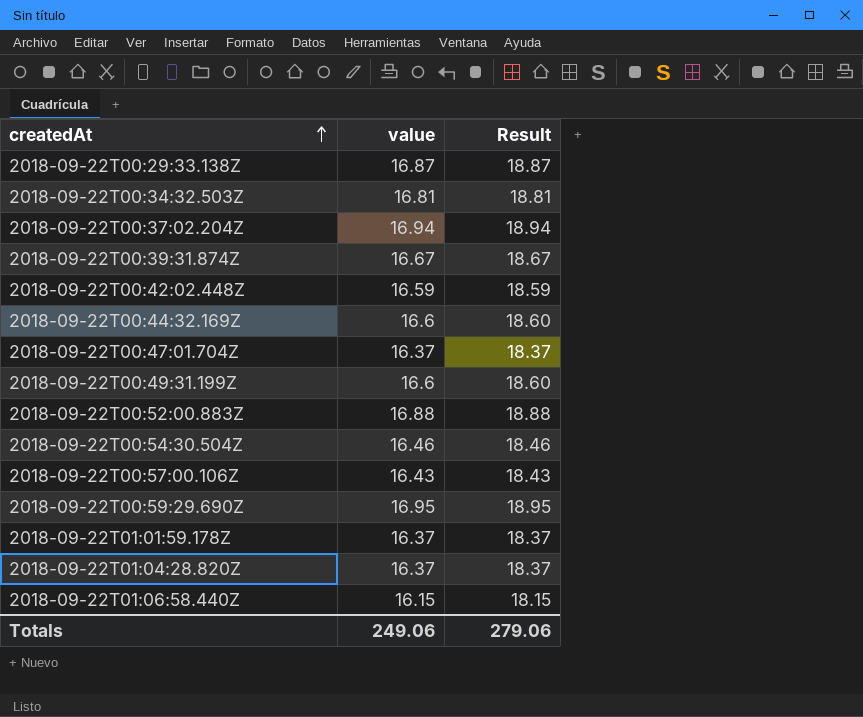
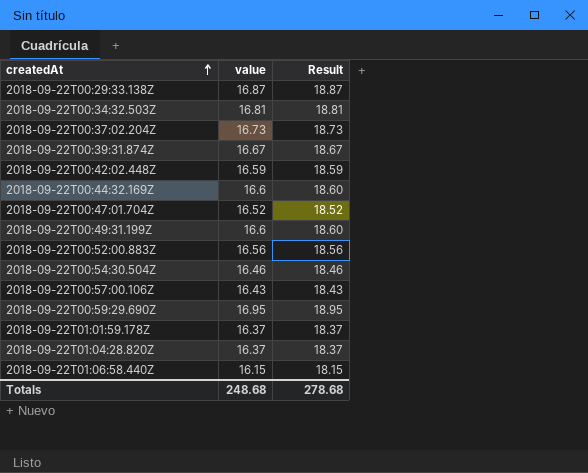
2018-09-22T00:37:02.204Z | value: 16.94 -> 16.73
2018-09-22T00:37:02.204Z | Result: 18.94 -> 18.73
2018-09-22T00:47:01.704Z | value: 16.37 -> 16.52
2018-09-22T00:47:01.704Z | Result: 18.37 -> 18.52
2018-09-22T00:52:00.883Z | value: 16.88 -> 16.56
2018-09-22T00:52:00.883Z | Result: 18.88 -> 18.56
Totals | value: 249.06 -> 248.68
Totals | Result: 279.06 -> 278.68

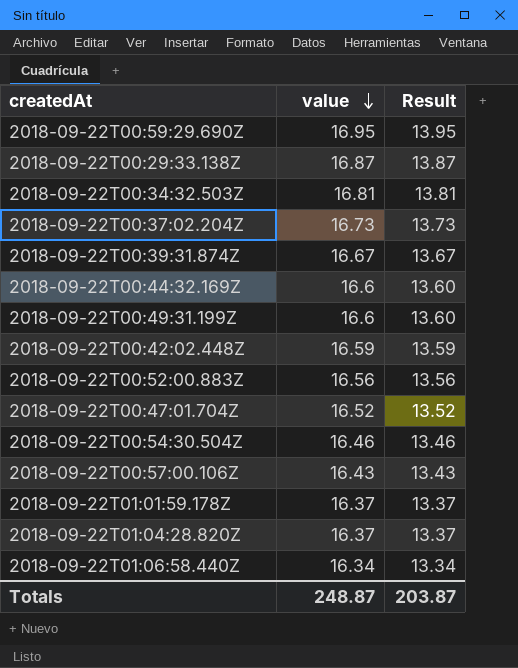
row order: createdAt ascending -> value descending
column Result | formula: [value] + 2 -> [value] - 3
2018-09-22T01:06:58.440Z | value: 16.15 -> 16.34
Totals | value: 248.68 -> 248.87
Totals | Result: 278.68 -> 203.87

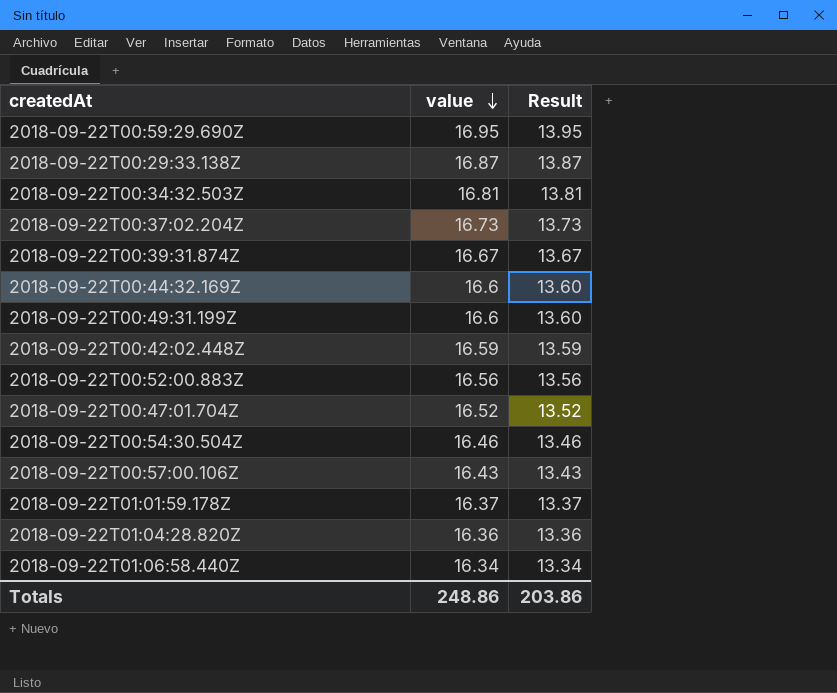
2018-09-22T01:04:28.820Z | value: 16.37 -> 16.36
2018-09-22T01:04:28.820Z | Result: 13.37 -> 13.36
Totals | value: 248.87 -> 248.86
Totals | Result: 203.87 -> 203.86

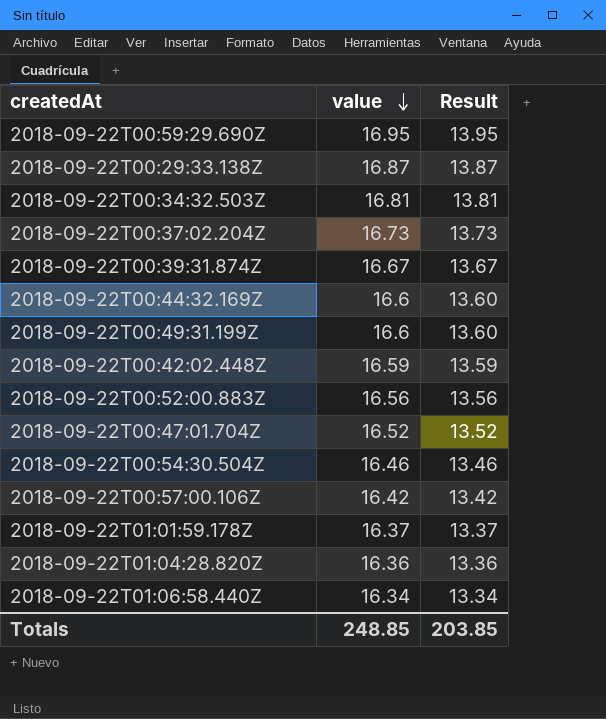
2018-09-22T00:57:00.106Z | value: 16.43 -> 16.42
2018-09-22T00:57:00.106Z | Result: 13.43 -> 13.42
Totals | value: 248.86 -> 248.85
Totals | Result: 203.86 -> 203.85

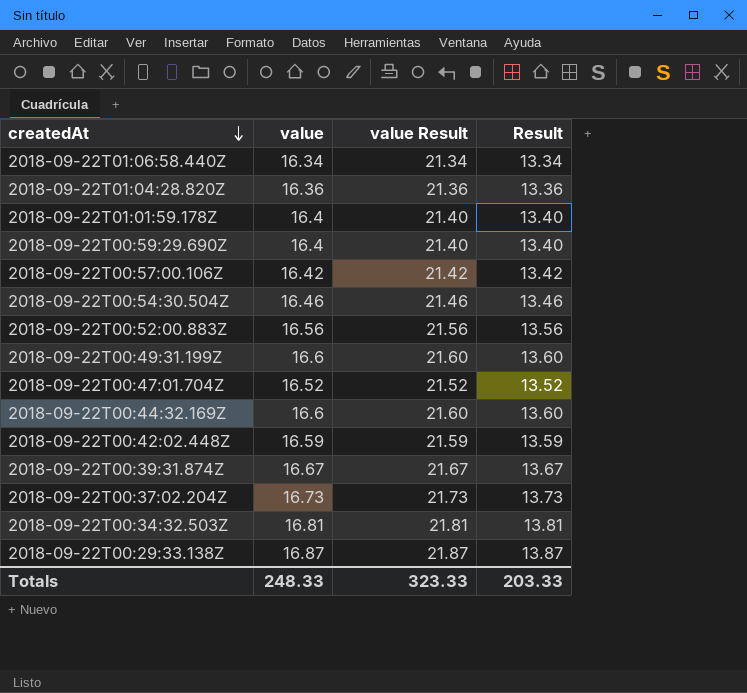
row order: value descending -> createdAt descending
column value Result | formula: none -> [value] + 5
2018-09-22T01:01:59.178Z | value: 16.37 -> 16.4
2018-09-22T01:01:59.178Z | Result: 13.37 -> 13.40
2018-09-22T00:59:29.690Z | value: 16.95 -> 16.4
2018-09-22T00:59:29.690Z | Result: 13.95 -> 13.40
Totals | value: 248.85 -> 248.33
Totals | Result: 203.85 -> 203.33

